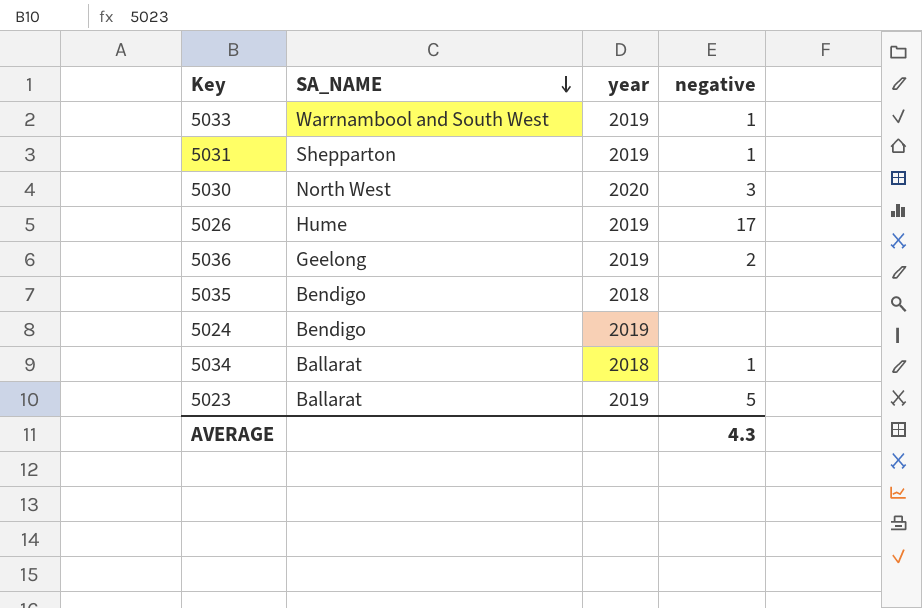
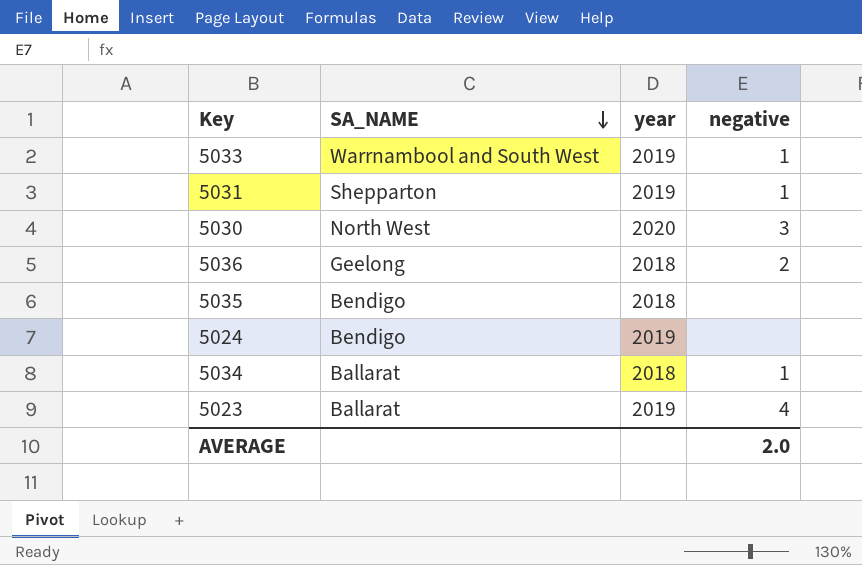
row 5026: Hume | 2019 | 17 -> none
5036 | year: 2019 -> 2018
5023 | negative: 5 -> 4
AVERAGE | negative: 4.3 -> 2.0

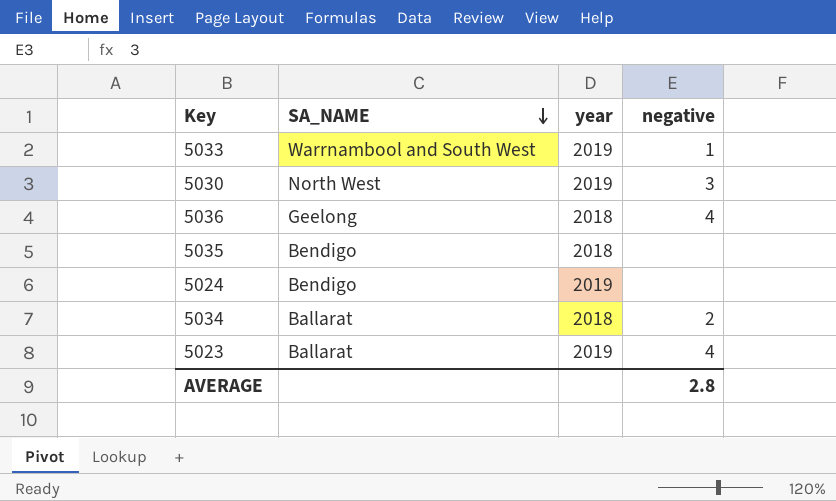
row 5031: Shepparton | 2019 | 1 -> none
5030 | year: 2020 -> 2019
5036 | negative: 2 -> 4
5034 | negative: 1 -> 2
AVERAGE | negative: 2.0 -> 2.8

